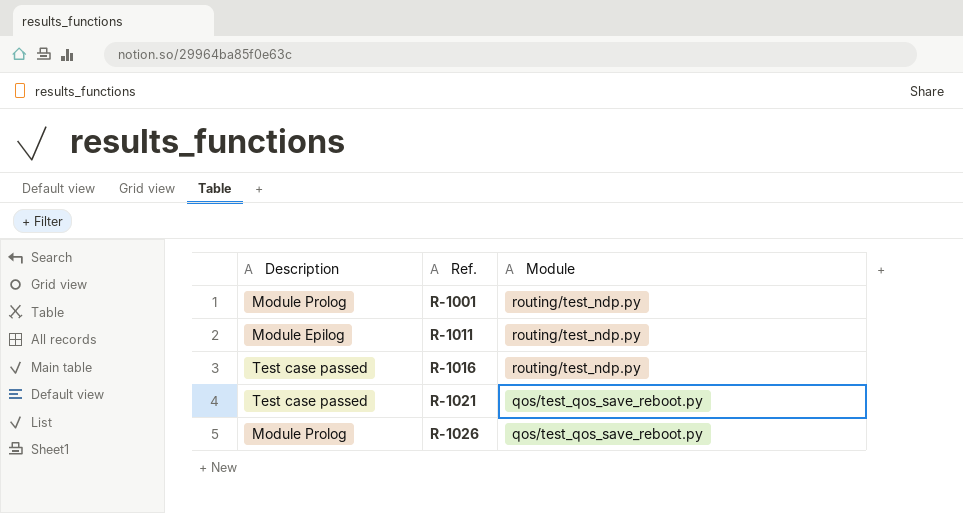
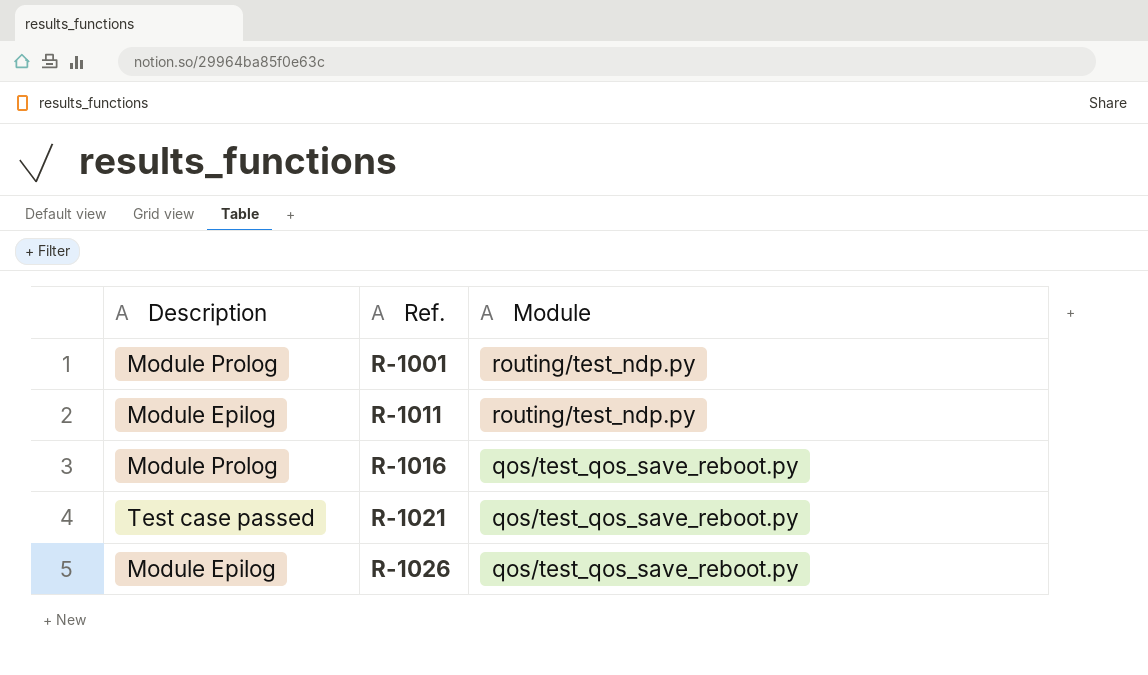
R-1016 | Description: Test case passed -> Module Prolog
R-1016 | Module: routing/test_ndp.py -> qos/test_qos_save_reboot.py
R-1026 | Description: Module Prolog -> Module Epilog

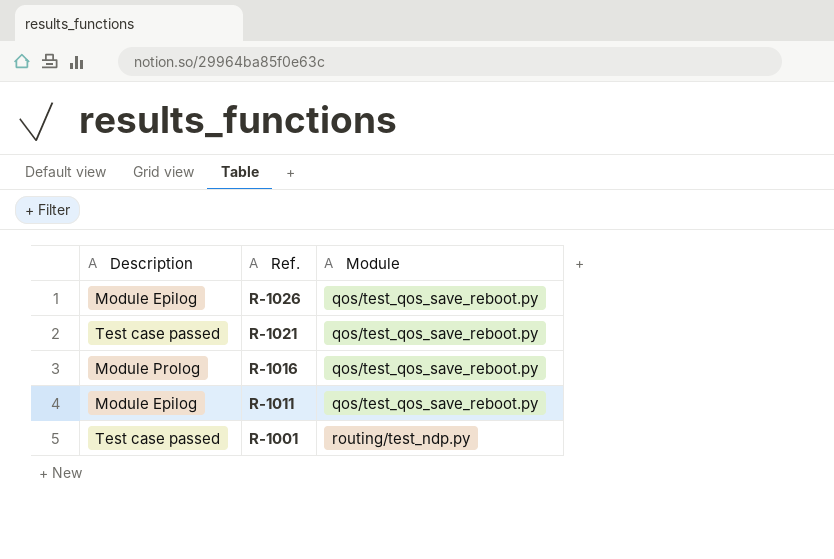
row order: Ref. ascending -> Ref. descending
R-1011 | Module: routing/test_ndp.py -> qos/test_qos_save_reboot.py
R-1001 | Description: Module Prolog -> Test case passed

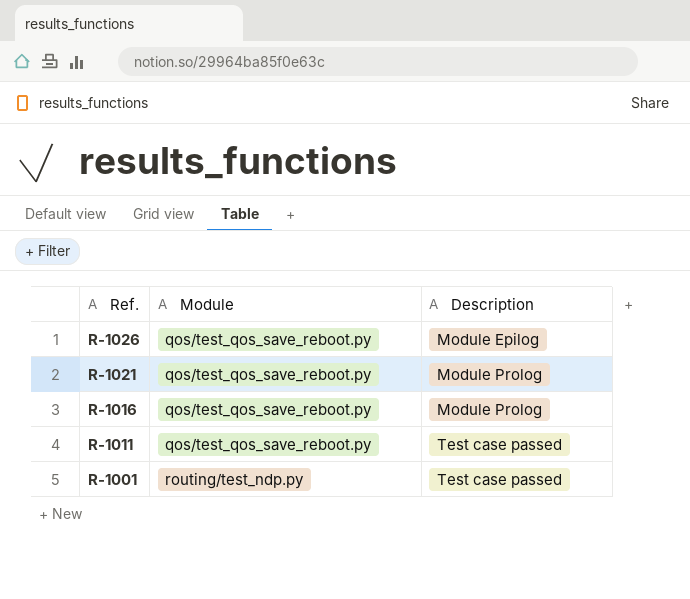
column Description | position: 1 -> 3
R-1021 | Description: Test case passed -> Module Prolog
R-1011 | Description: Module Epilog -> Test case passed

